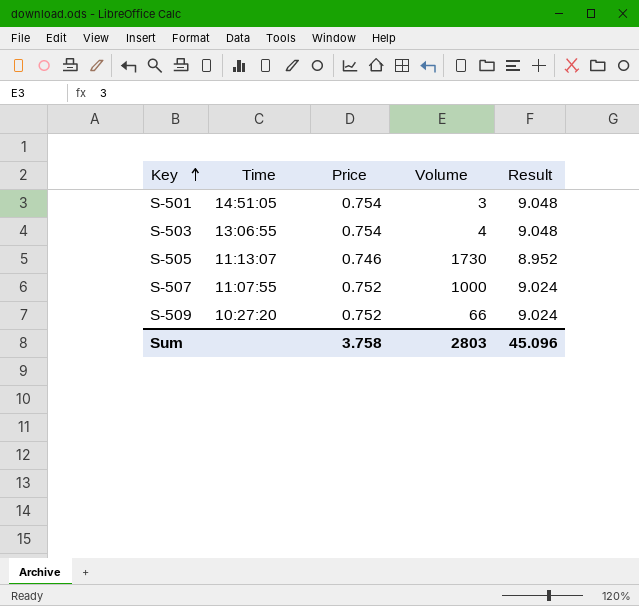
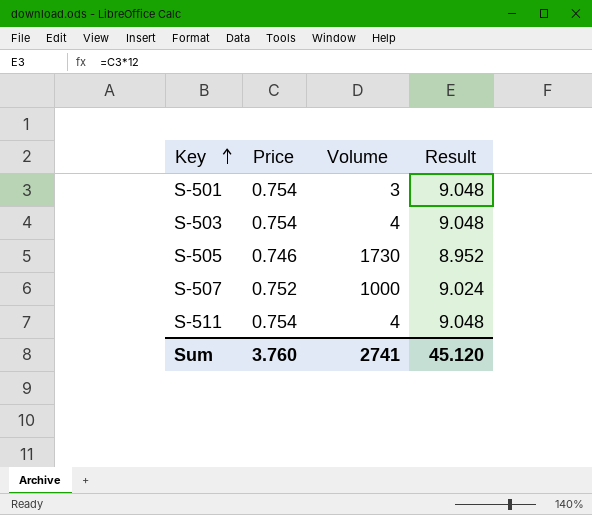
column Time | position: 2 -> none
row S-509: 10:27:20 | 0.752 | 66 | 9.024 -> none
row S-511: none -> 0.754 | 4 | 9.048
Sum | Price: 3.758 -> 3.760
Sum | Volume: 2803 -> 2741
Sum | Result: 45.096 -> 45.120

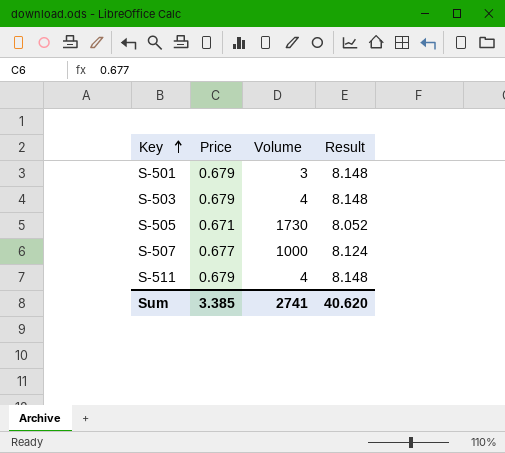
S-501 | Price: 0.754 -> 0.679
S-501 | Result: 9.048 -> 8.148
S-503 | Price: 0.754 -> 0.679
S-503 | Result: 9.048 -> 8.148
S-505 | Price: 0.746 -> 0.671
S-505 | Result: 8.952 -> 8.052
S-507 | Price: 0.752 -> 0.677
S-507 | Result: 9.024 -> 8.124
S-511 | Price: 0.754 -> 0.679
S-511 | Result: 9.048 -> 8.148
Sum | Price: 3.760 -> 3.385
Sum | Result: 45.120 -> 40.620

